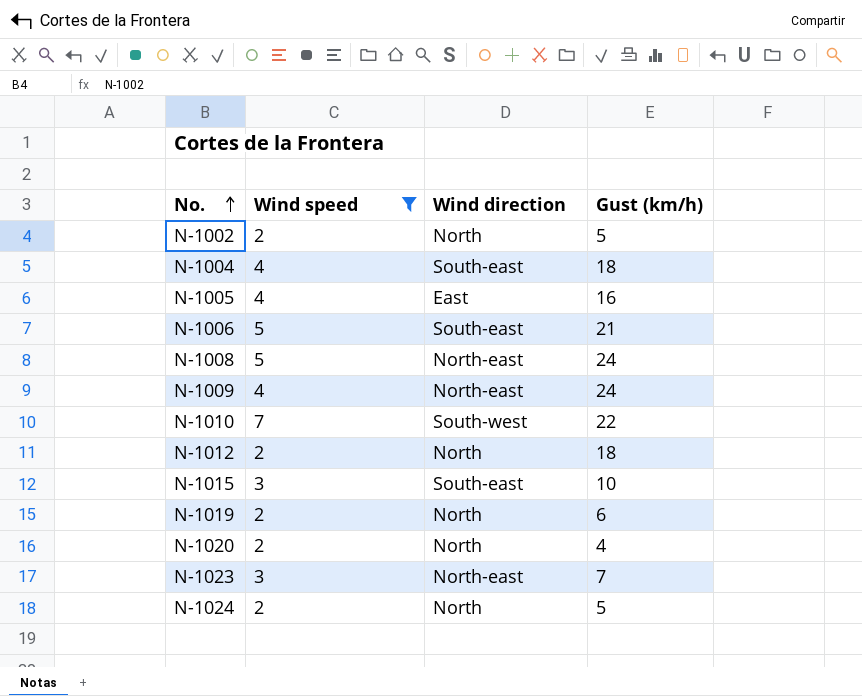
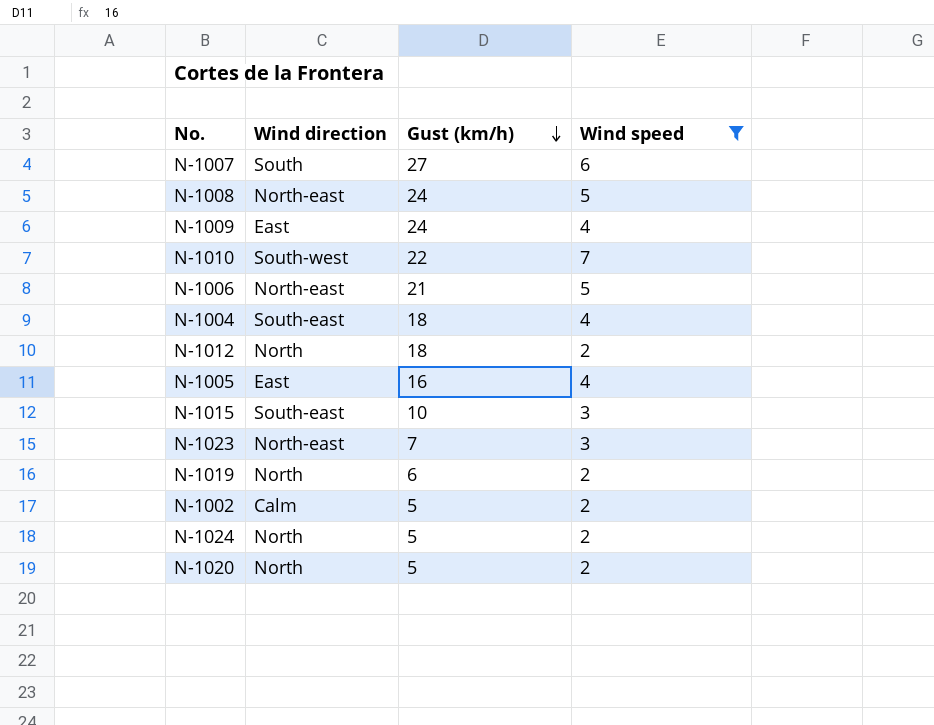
row order: No. ascending -> Gust (km/h) descending
column Wind speed | position: 2 -> 4
row N-1007: none -> South | 27 | 6
N-1009 | Wind direction: North-east -> East
N-1006 | Wind direction: South-east -> North-east
N-1002 | Wind direction: North -> Calm
N-1020 | Gust (km/h): 4 -> 5

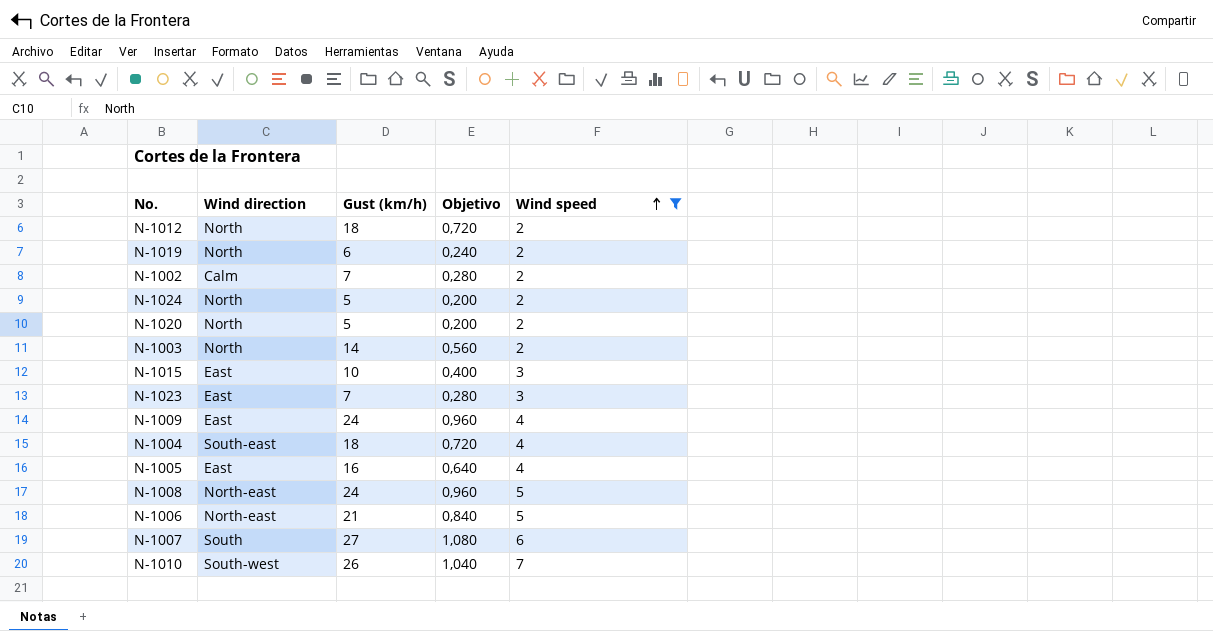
row order: Gust (km/h) descending -> Wind speed ascending
column Objetivo | formula: none -> [Gust (km/h)] * 0,04
N-1002 | Gust (km/h): 5 -> 7
row N-1003: none -> North | 14 | 0,560 | 2
N-1015 | Wind direction: South-east -> East
N-1023 | Wind direction: North-east -> East
N-1010 | Gust (km/h): 22 -> 26

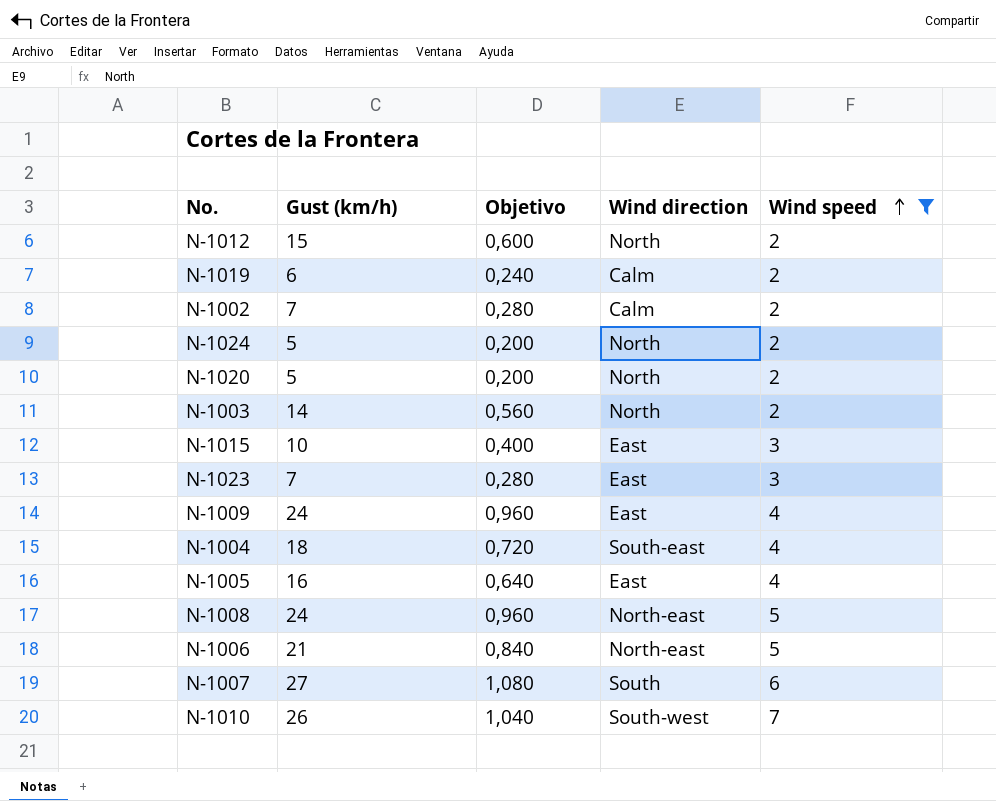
column Wind direction | position: 2 -> 4
N-1012 | Gust (km/h): 18 -> 15
N-1012 | Objetivo: 0,720 -> 0,600
N-1019 | Wind direction: North -> Calm

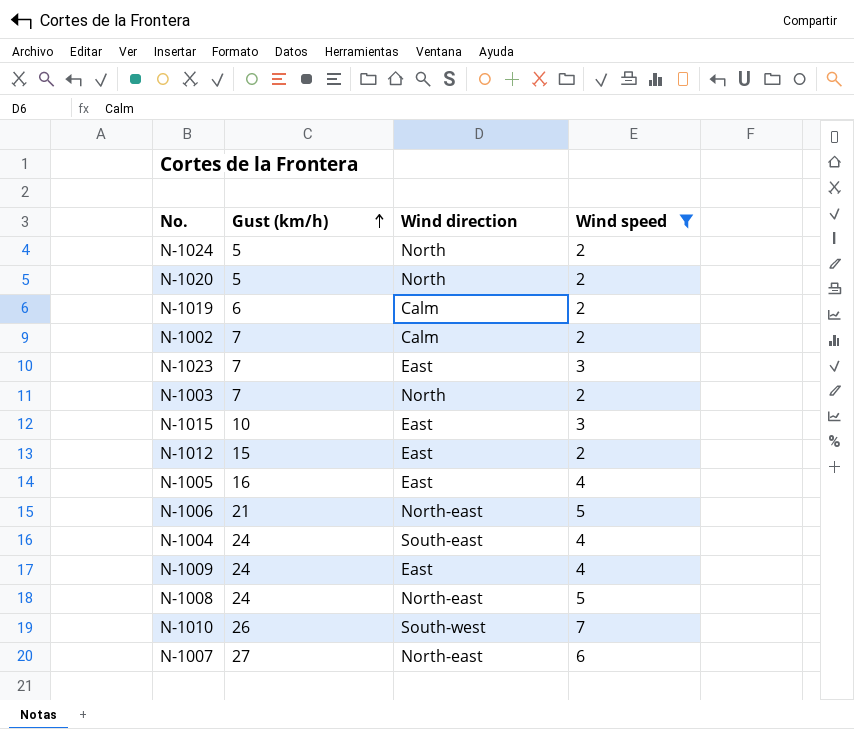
row order: Wind speed ascending -> Gust (km/h) ascending
column Objetivo | formula: [Gust (km/h)] * 0,04 -> none
N-1003 | Gust (km/h): 14 -> 7
N-1012 | Wind direction: North -> East
N-1004 | Gust (km/h): 18 -> 24
N-1007 | Wind direction: South -> North-east

